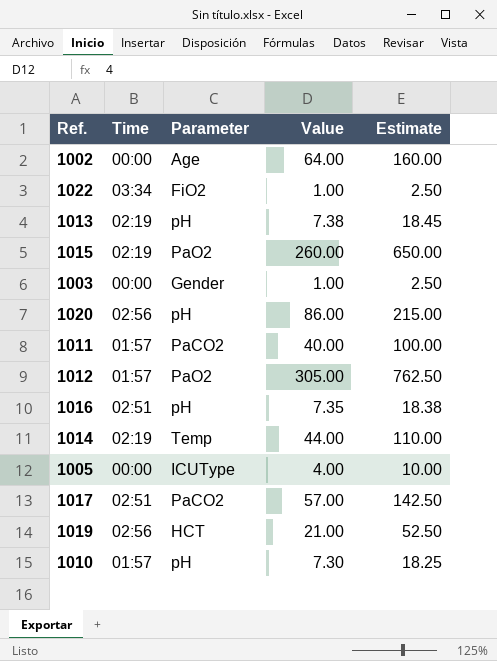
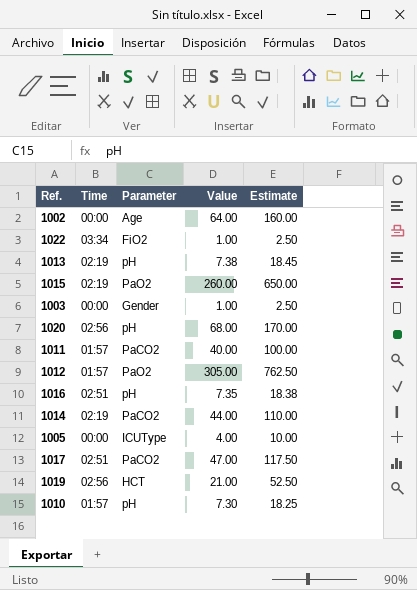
1020 | Value: 86.00 -> 68.00
1020 | Estimate: 215.00 -> 170.00
1014 | Parameter: Temp -> PaCO2
1017 | Value: 57.00 -> 47.00
1017 | Estimate: 142.50 -> 117.50

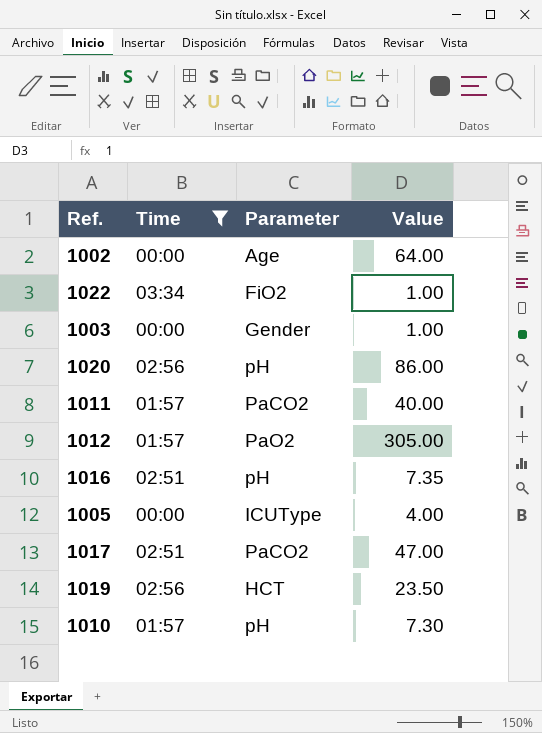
filter: none -> Time != 02:19
column Estimate | formula: [Value] * 2.5 -> none
1020 | Value: 68.00 -> 86.00
1019 | Value: 21.00 -> 23.50

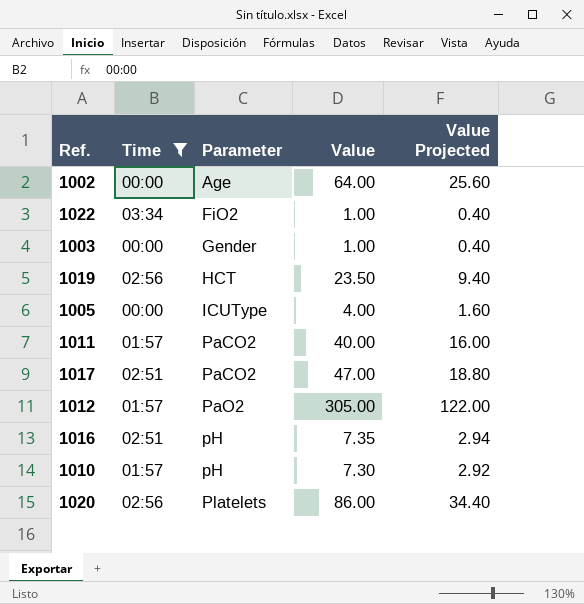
row order: none -> Parameter ascending
column Value Projected | formula: none -> [Value] * 0.4
1020 | Parameter: pH -> Platelets

